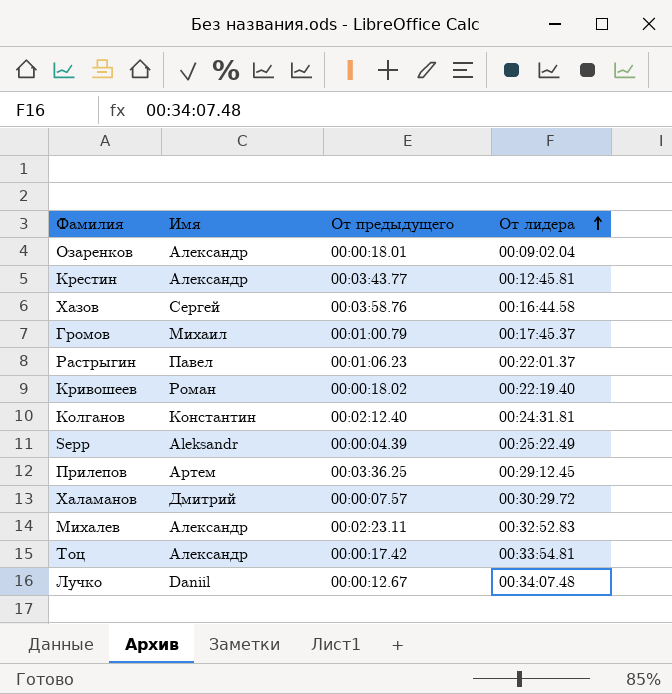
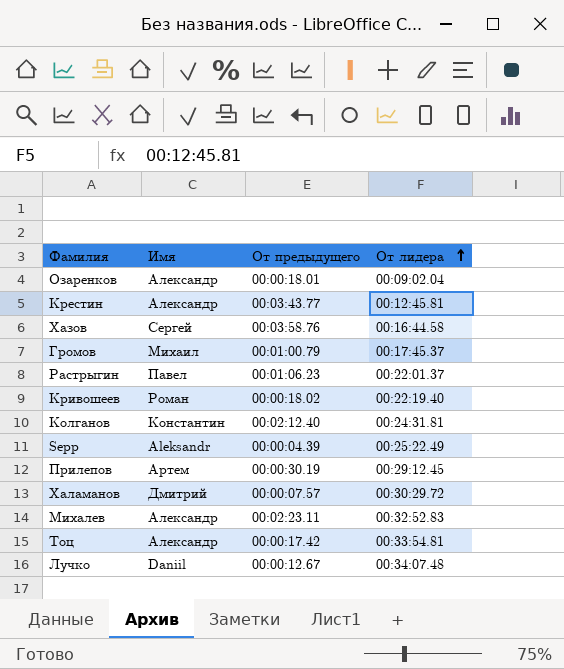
Прилепов | От предыдущего: 00:03:36.25 -> 00:00:30.19

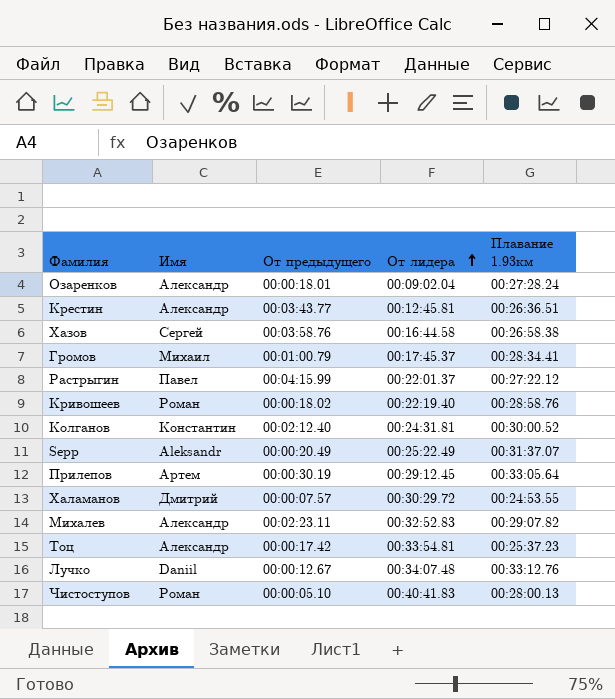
column Плавание 1.93км | position: none -> 5
Растрыгин | От предыдущего: 00:01:06.23 -> 00:04:15.99
Sepp | От предыдущего: 00:00:04.39 -> 00:00:20.49
row Чистоступов: none -> Роман | 00:00:05.10 | 00:40:41.83 | 00:28:00.13

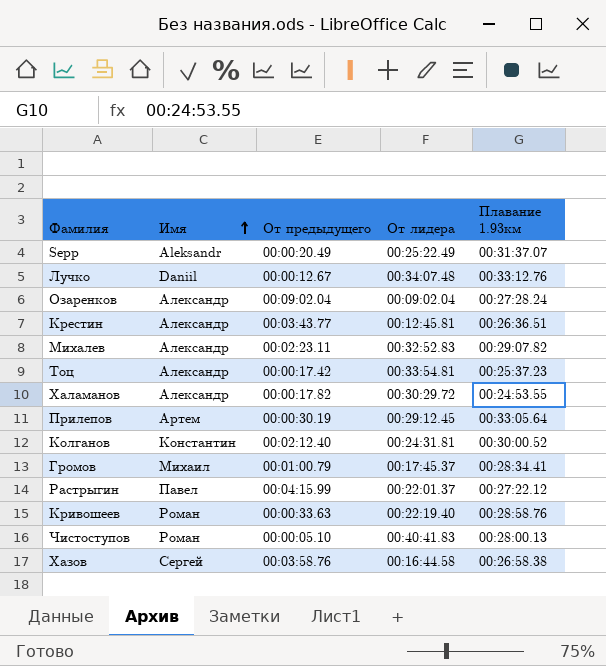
row order: От лидера ascending -> Имя ascending
Озаренков | От предыдущего: 00:00:18.01 -> 00:09:02.04
Халаманов | Имя: Дмитрий -> Александр
Халаманов | От предыдущего: 00:00:07.57 -> 00:00:17.82
Кривошеев | От предыдущего: 00:00:18.02 -> 00:00:33.63

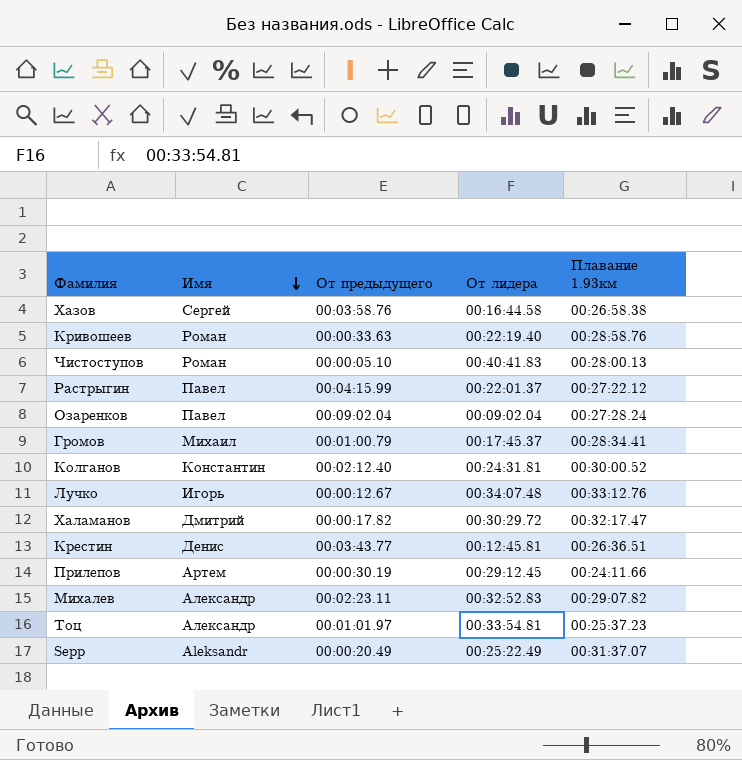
row order: Имя ascending -> Имя descending
Озаренков | Имя: Александр -> Павел
Лучко | Имя: Daniil -> Игорь
Халаманов | Имя: Александр -> Дмитрий
Халаманов | Плавание 1.93км: 00:24:53.55 -> 00:32:17.47
Крестин | Имя: Александр -> Денис
Прилепов | Плавание 1.93км: 00:33:05.64 -> 00:24:11.66
Тоц | От предыдущего: 00:00:17.42 -> 00:01:01.97

